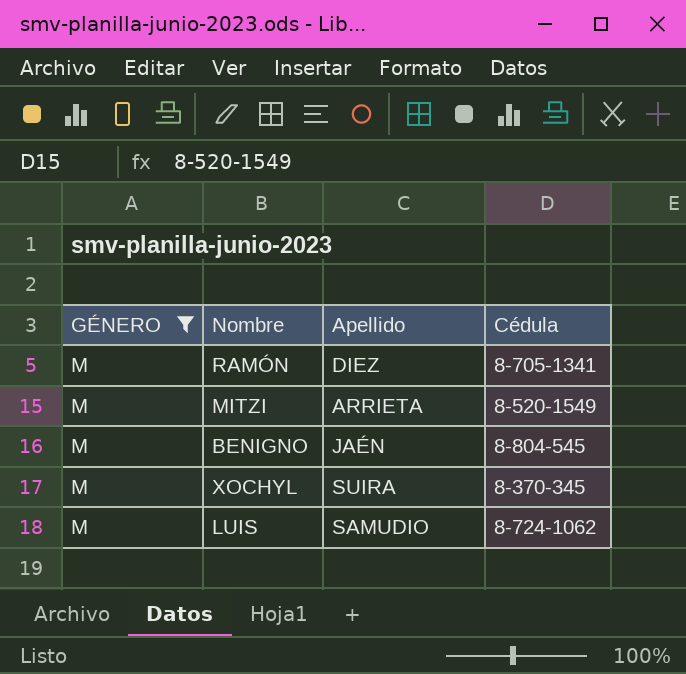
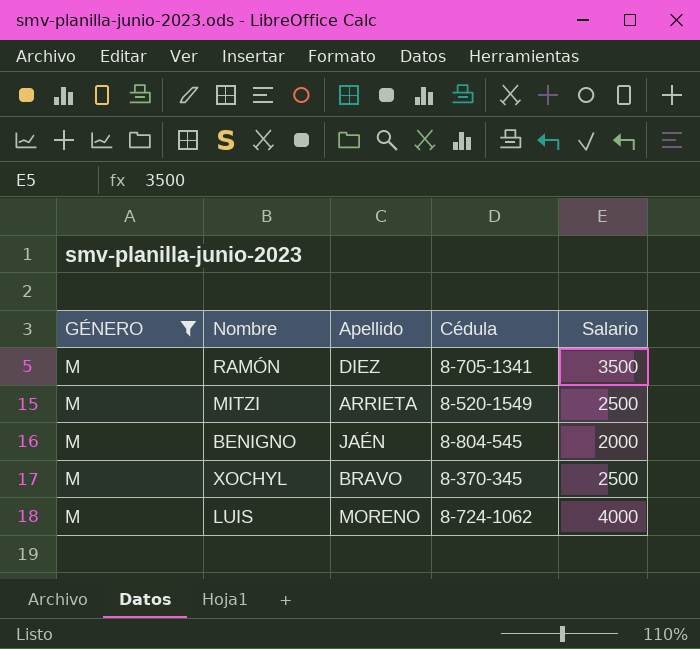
column Salario | position: none -> 5
XOCHYL | Apellido: SUIRA -> BRAVO
LUIS | Apellido: SAMUDIO -> MORENO

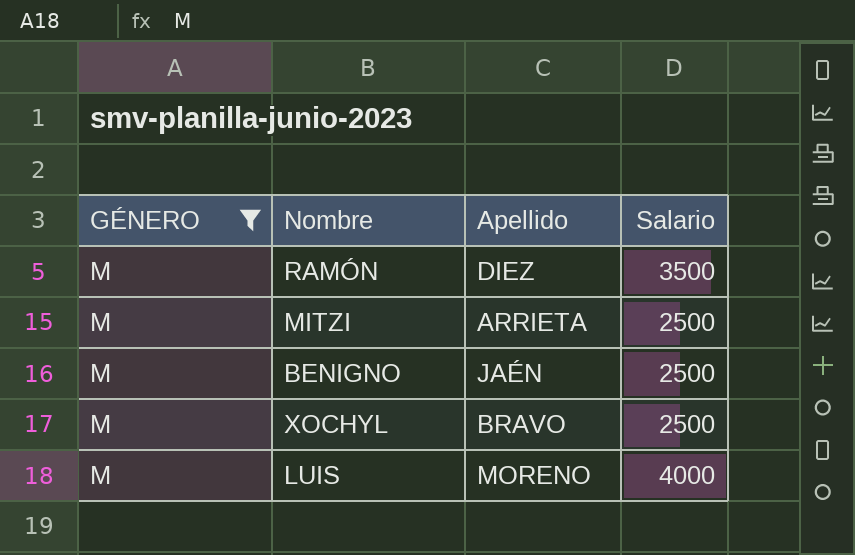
column Cédula | position: 4 -> none
BENIGNO | Salario: 2000 -> 2500

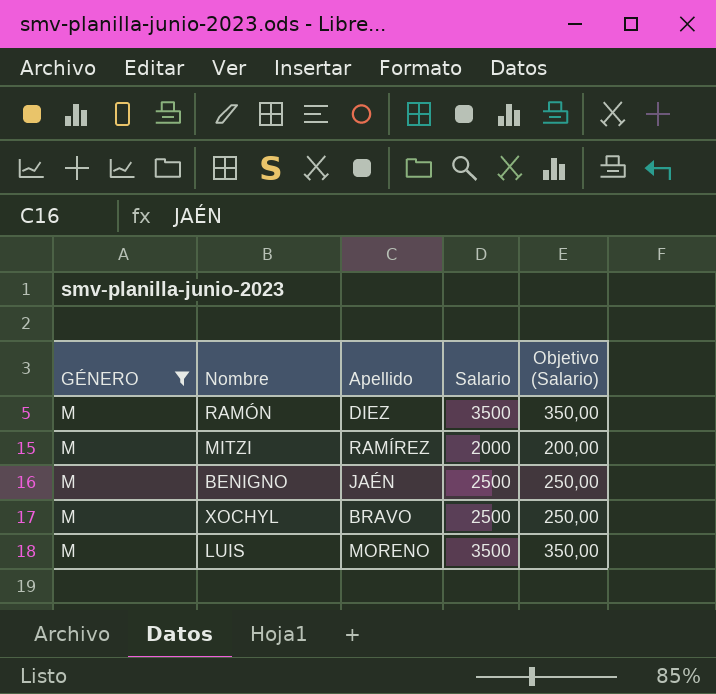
column Objetivo (Salario) | formula: none -> [Salario] * 0,1
MITZI | Apellido: ARRIETA -> RAMÍREZ
MITZI | Salario: 2500 -> 2000
LUIS | Salario: 4000 -> 3500

